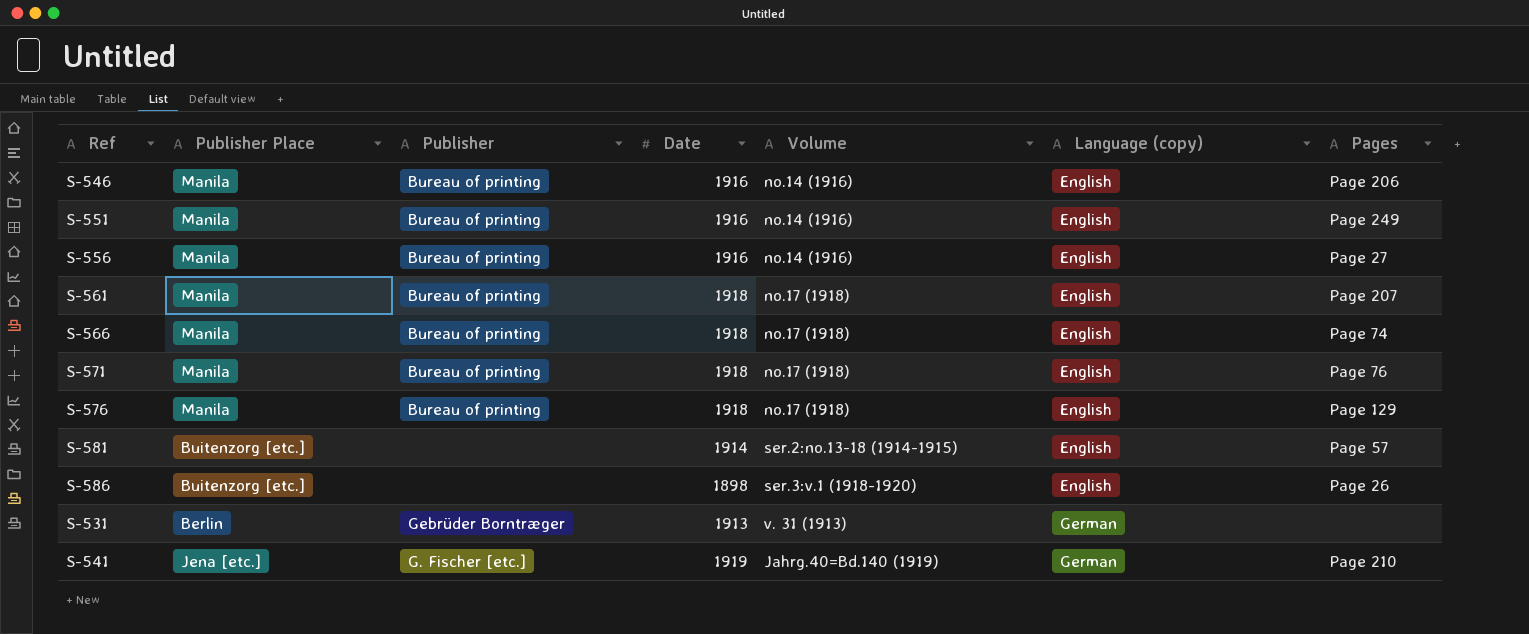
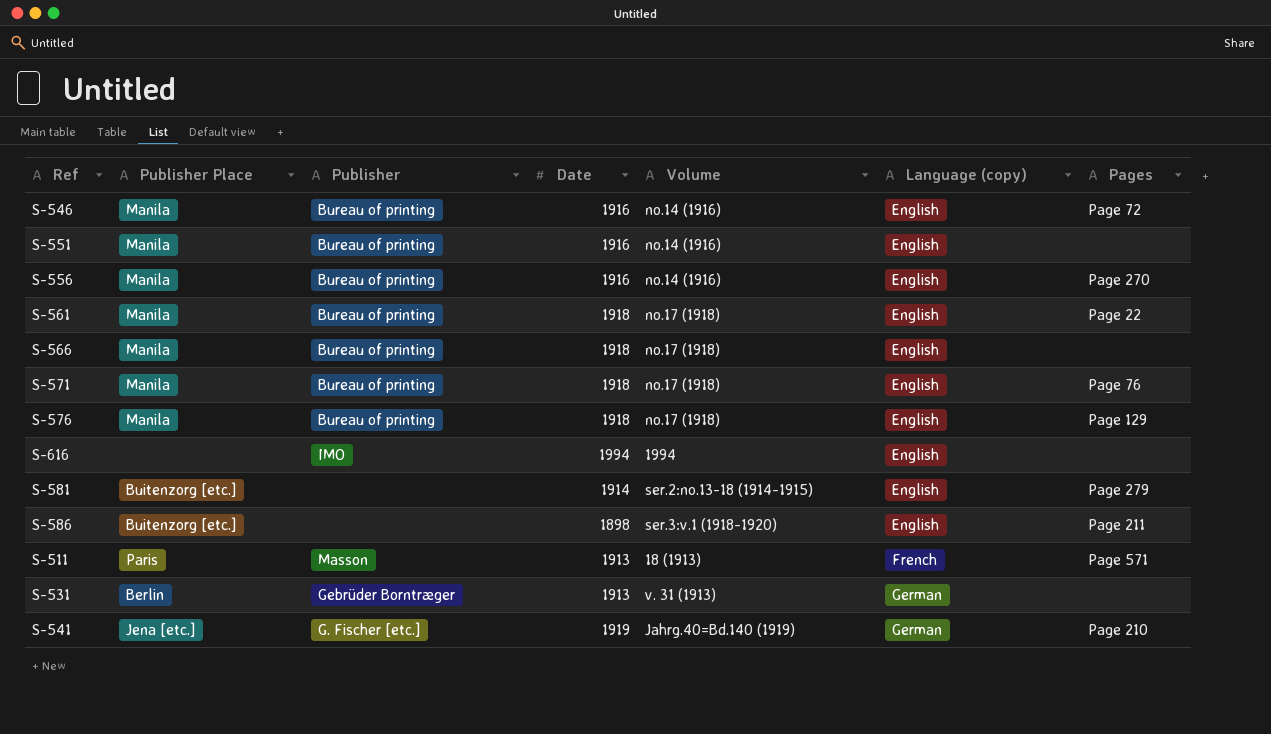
S-546 | Pages: Page 206 -> Page 72
S-551 | Pages: Page 249 -> none
S-556 | Pages: Page 27 -> Page 270
S-561 | Pages: Page 207 -> Page 22
S-566 | Pages: Page 74 -> none
row S-616: none -> none | IMO | 1994 | 1994 | English | none
S-581 | Pages: Page 57 -> Page 279
S-586 | Pages: Page 26 -> Page 211
row S-511: none -> Paris | Masson | 1913 | 18 (1913) | French | Page 571

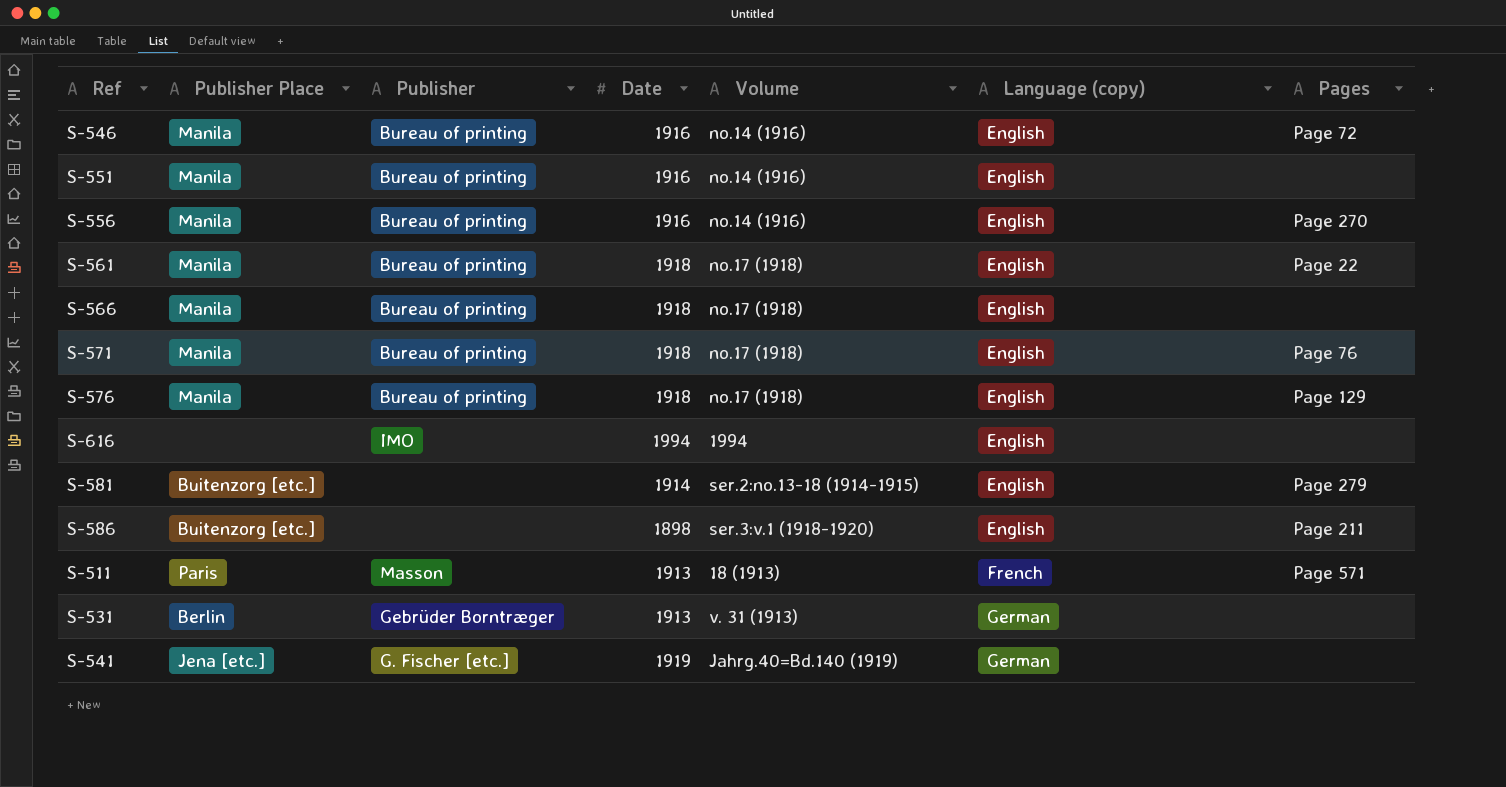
S-541 | Pages: Page 210 -> none

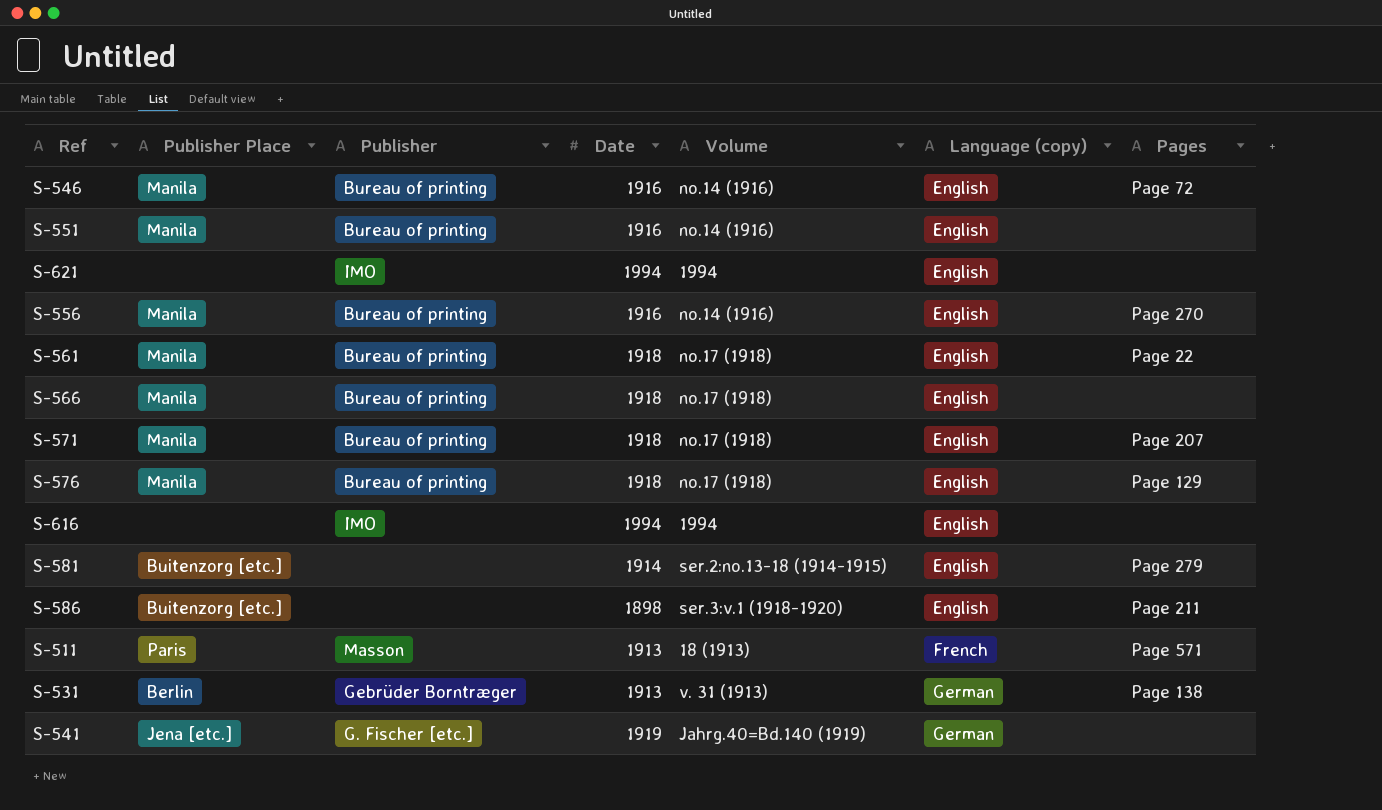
row S-621: none -> none | IMO | 1994 | 1994 | English | none
S-571 | Pages: Page 76 -> Page 207
S-531 | Pages: none -> Page 138

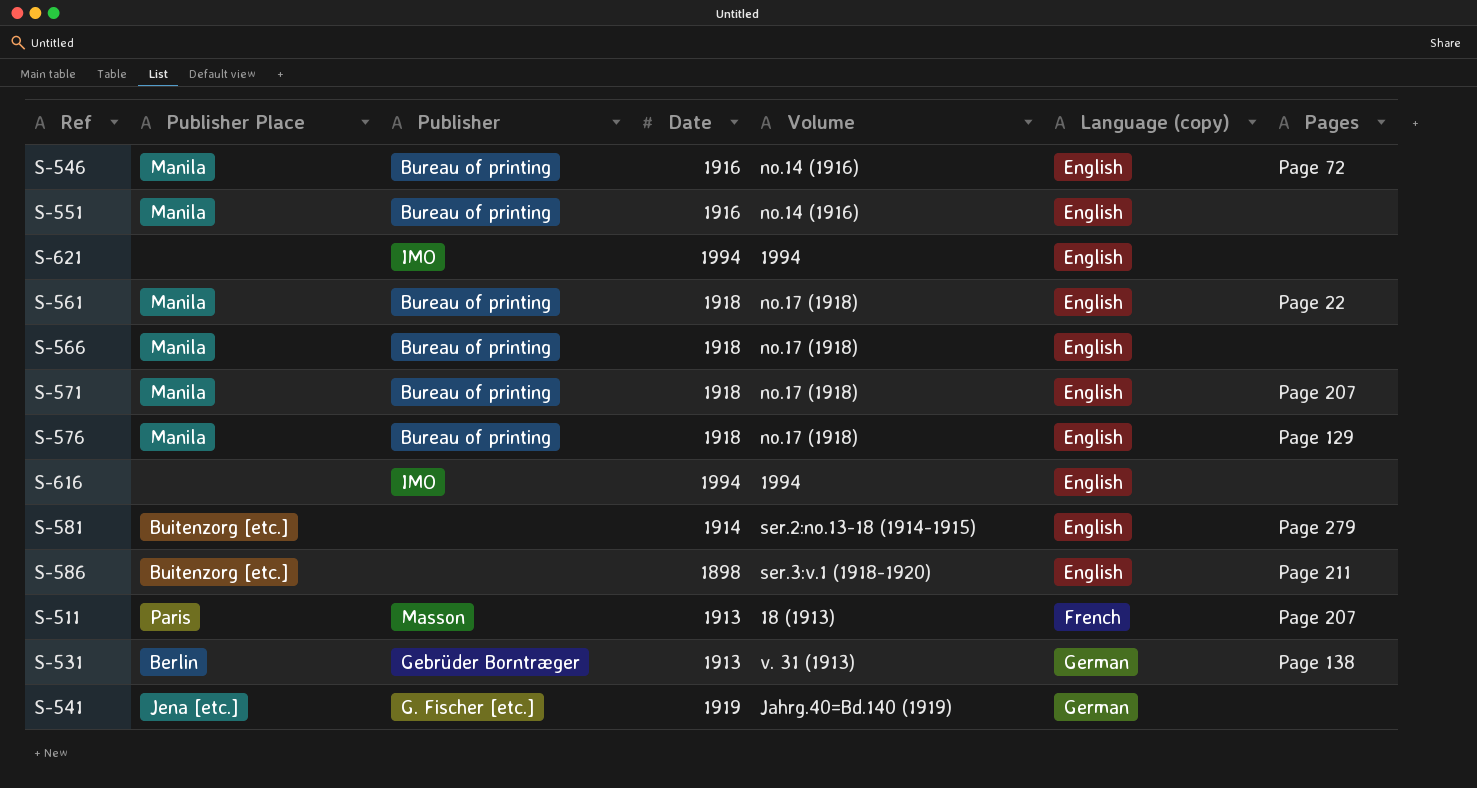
row S-556: Manila | Bureau of printing | 1916 | no.14 (1916) | English | Page 270 -> none
S-511 | Pages: Page 571 -> Page 207

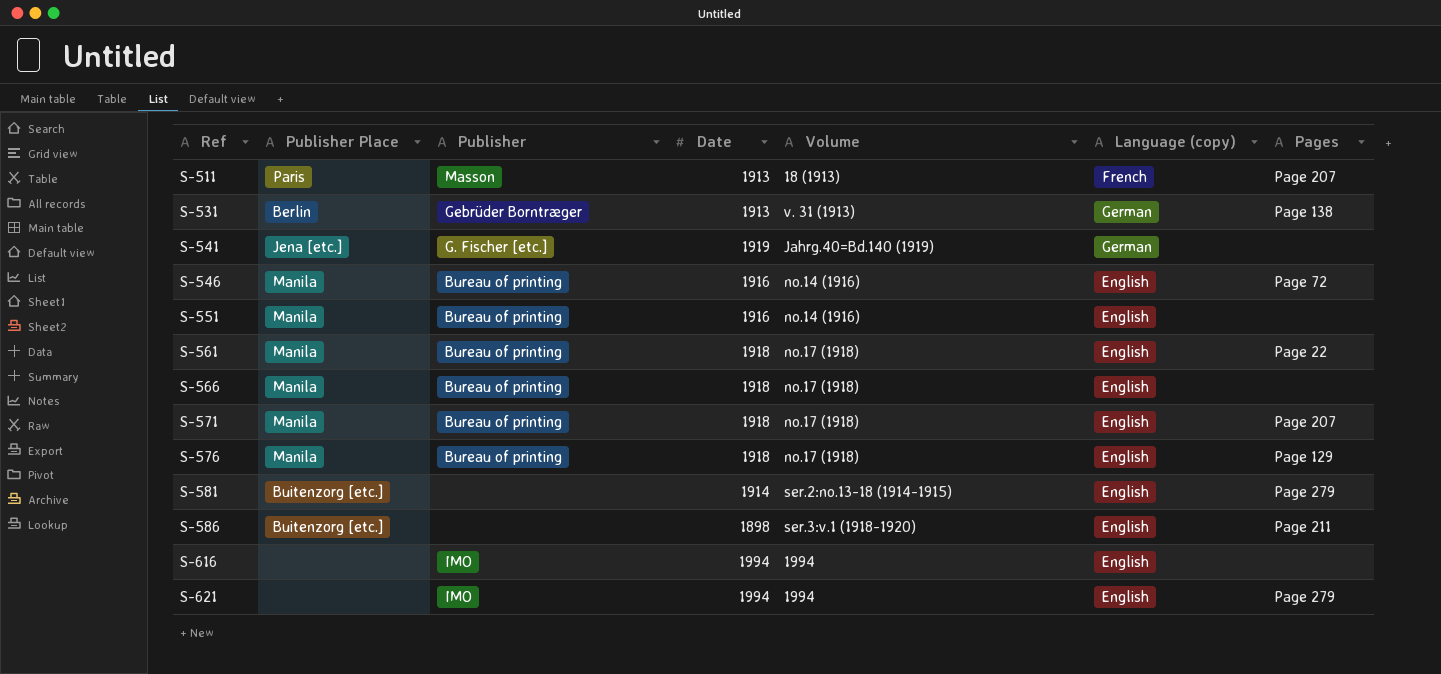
row order: Language (copy) ascending -> Ref ascending
S-621 | Pages: none -> Page 279

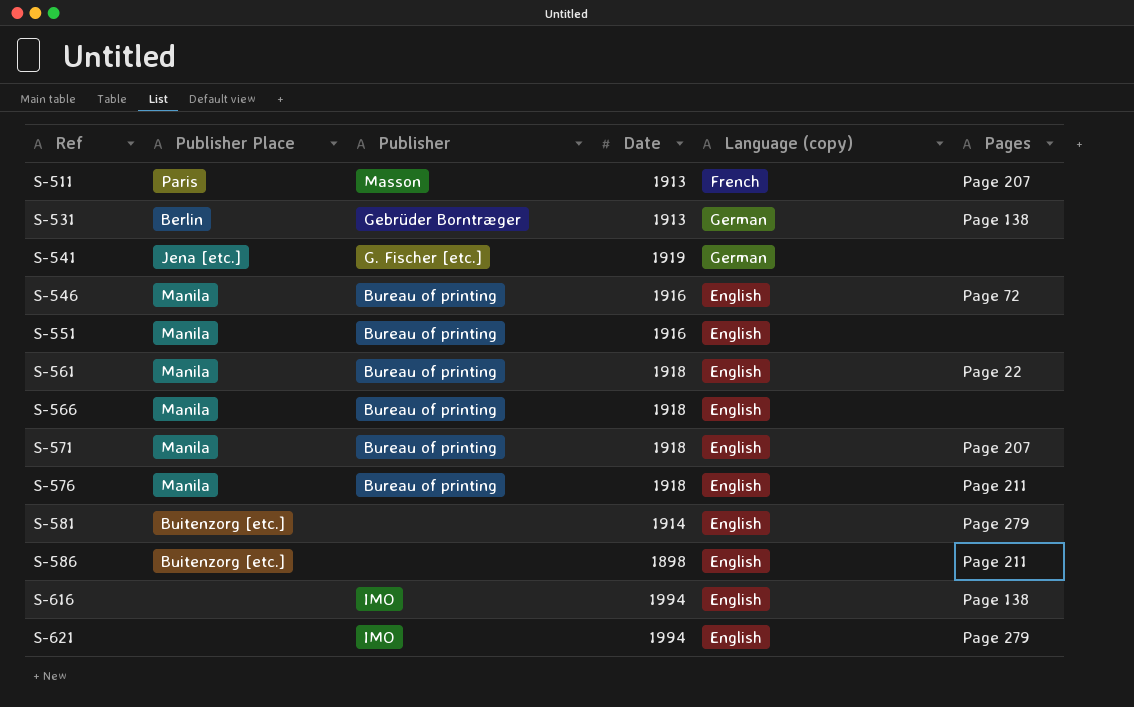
column Volume | position: 5 -> none
S-576 | Pages: Page 129 -> Page 211
S-616 | Pages: none -> Page 138

